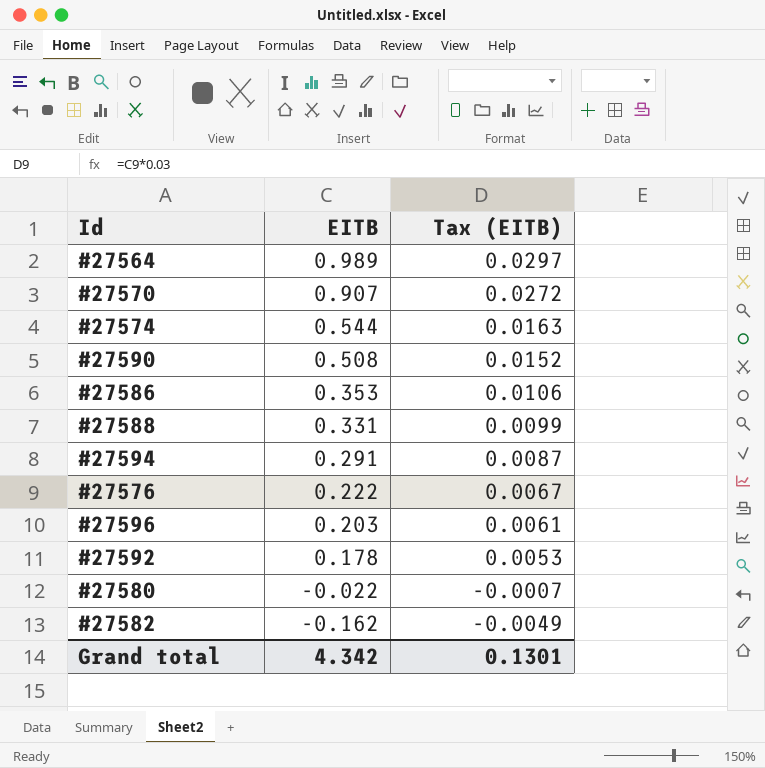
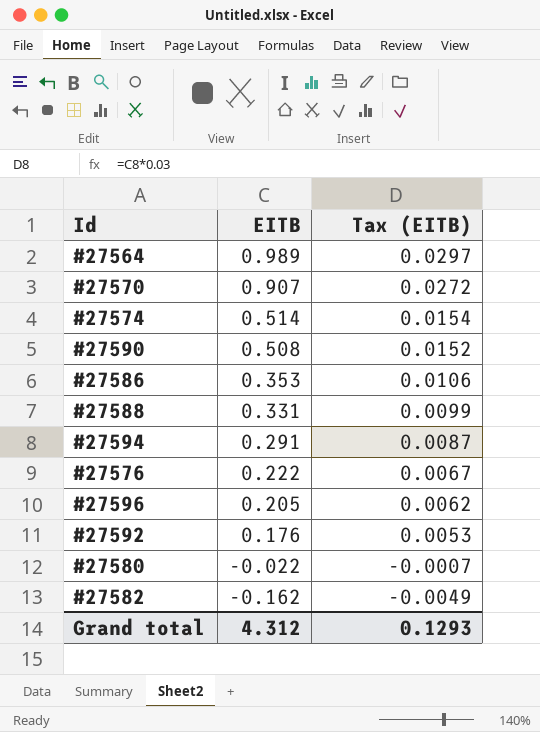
#27574 | EITB: 0.544 -> 0.514
#27574 | Tax (EITB): 0.0163 -> 0.0154
#27596 | EITB: 0.203 -> 0.205
#27596 | Tax (EITB): 0.0061 -> 0.0062
#27592 | EITB: 0.178 -> 0.176
Grand total | EITB: 4.342 -> 4.312
Grand total | Tax (EITB): 0.1301 -> 0.1293

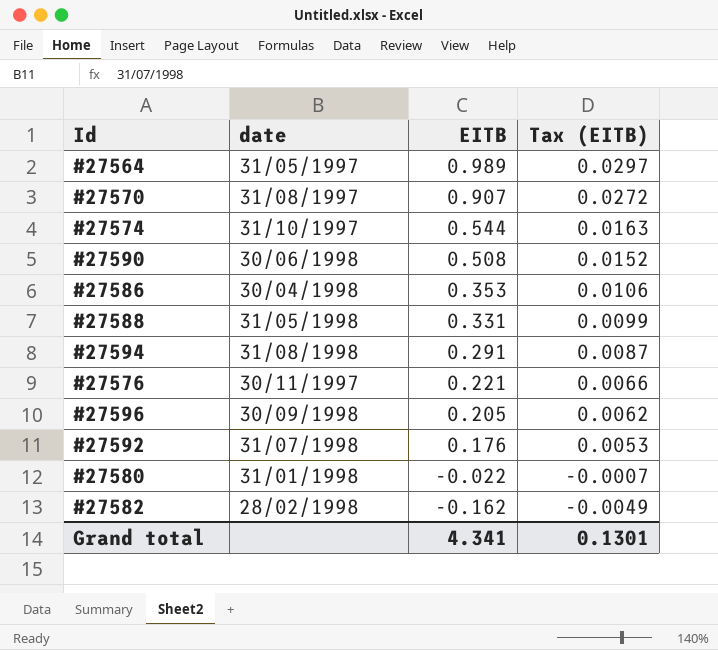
column date | position: none -> 2
#27574 | EITB: 0.514 -> 0.544
#27574 | Tax (EITB): 0.0154 -> 0.0163
#27576 | EITB: 0.222 -> 0.221
#27576 | Tax (EITB): 0.0067 -> 0.0066
Grand total | EITB: 4.312 -> 4.341
Grand total | Tax (EITB): 0.1293 -> 0.1301

